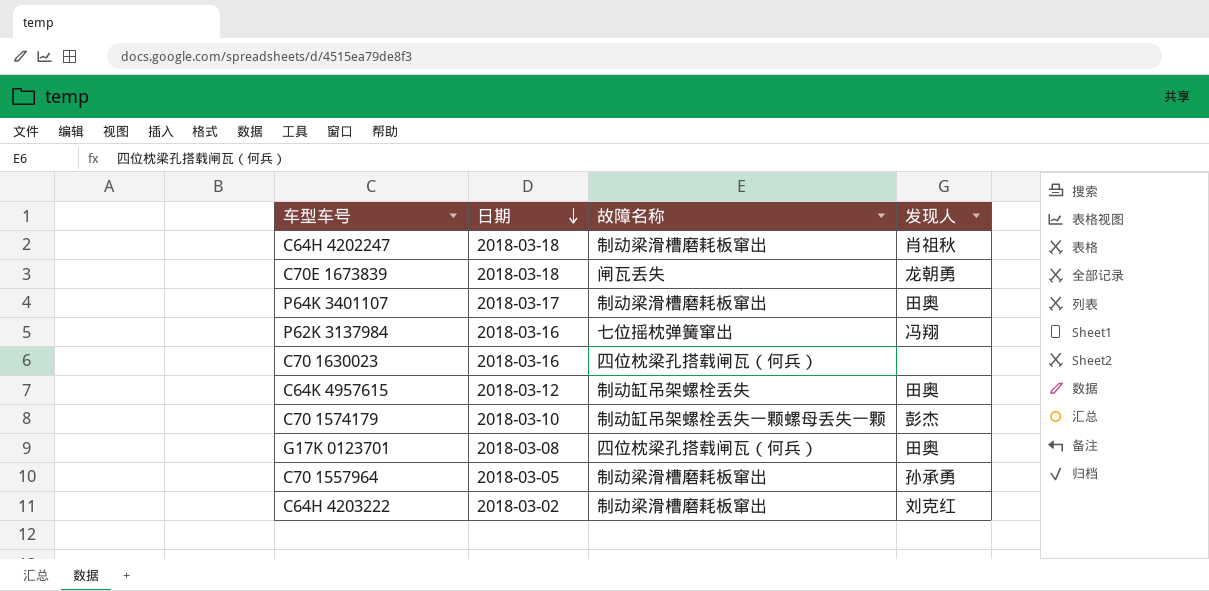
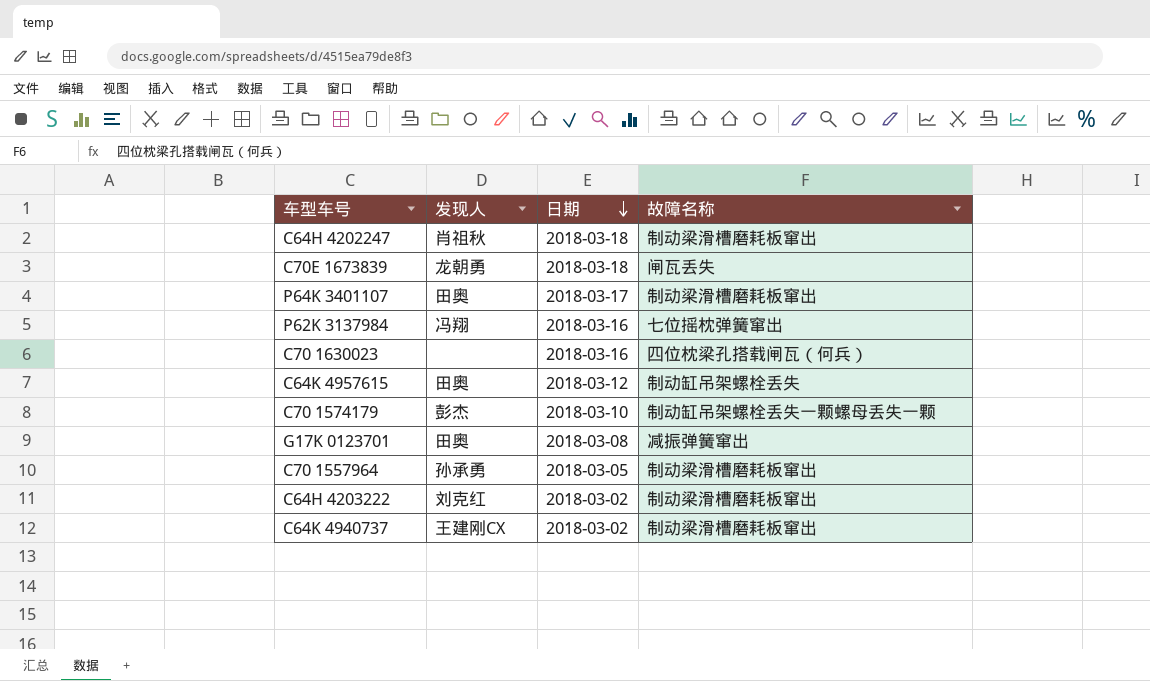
column 发现人 | position: 4 -> 2
G17K 0123701 | 故障名称: 四位枕梁孔搭载闸瓦（何兵） -> 减振弹簧窜出
row C64K 4940737: none -> 王建刚CX | 2018-03-02 | 制动梁滑槽磨耗板窜出

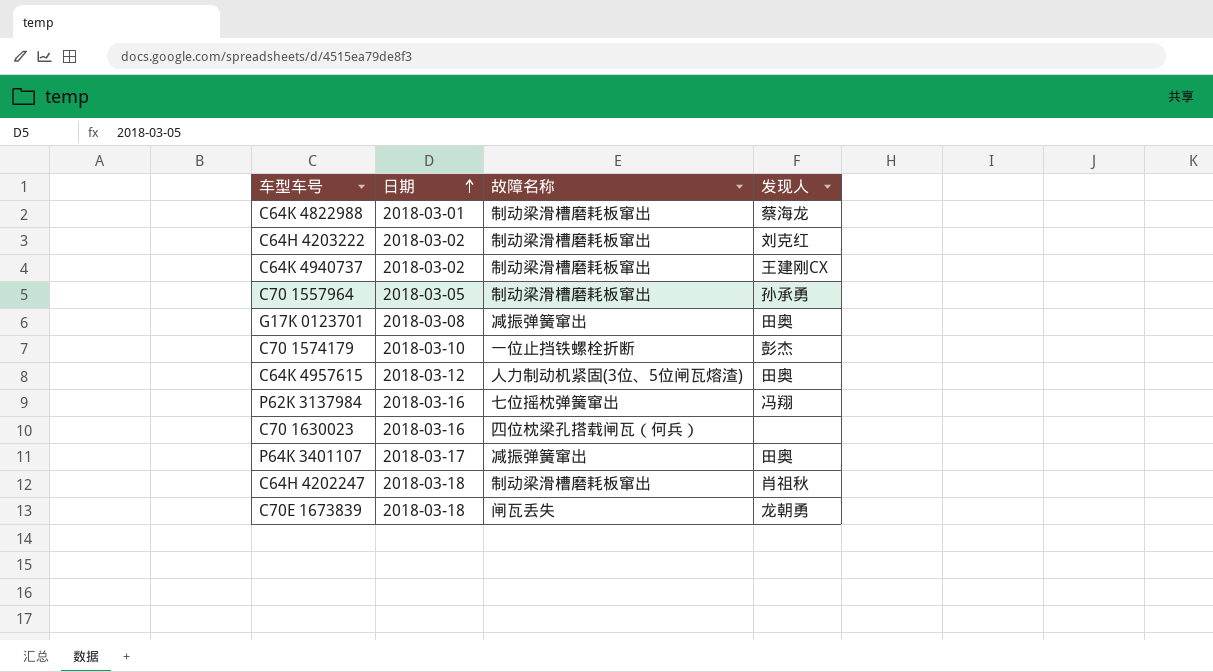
row order: 日期 descending -> 日期 ascending
column 发现人 | position: 2 -> 4
row C64K 4822988: none -> 2018-03-01 | 制动梁滑槽磨耗板窜出 | 蔡海龙
C70 1574179 | 故障名称: 制动缸吊架螺栓丢失一颗螺母丢失一颗 -> 一位止挡铁螺栓折断
C64K 4957615 | 故障名称: 制动缸吊架螺栓丢失 -> 人力制动机紧固(3位、5位闸瓦熔渣)
P64K 3401107 | 故障名称: 制动梁滑槽磨耗板窜出 -> 减振弹簧窜出

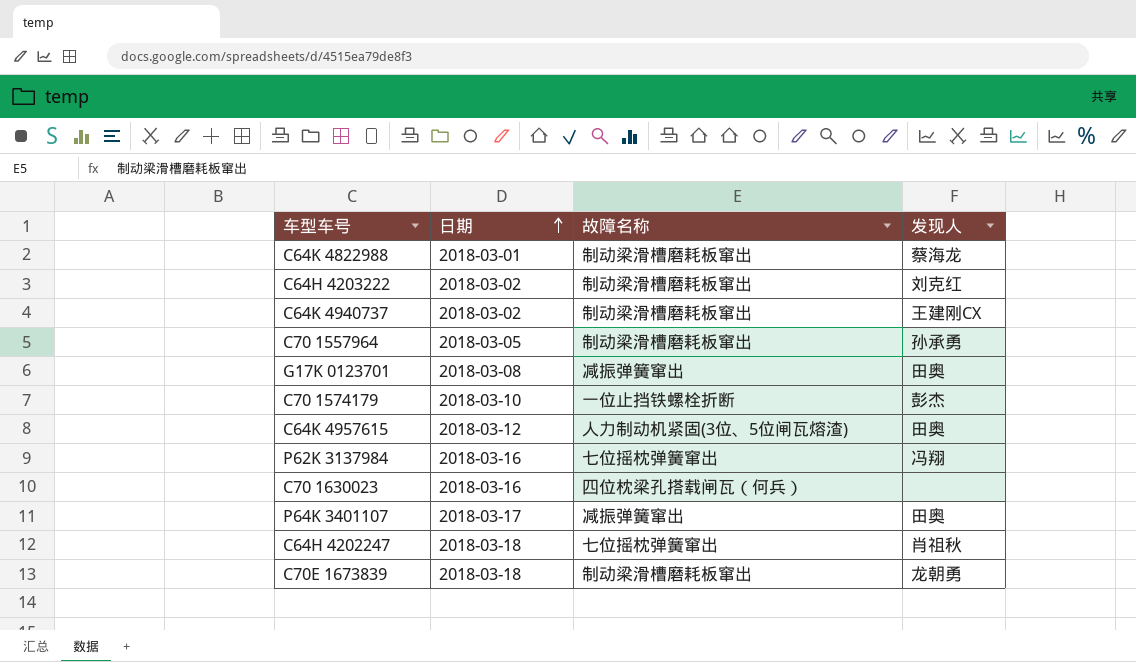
C64H 4202247 | 故障名称: 制动梁滑槽磨耗板窜出 -> 七位摇枕弹簧窜出
C70E 1673839 | 故障名称: 闸瓦丢失 -> 制动梁滑槽磨耗板窜出

